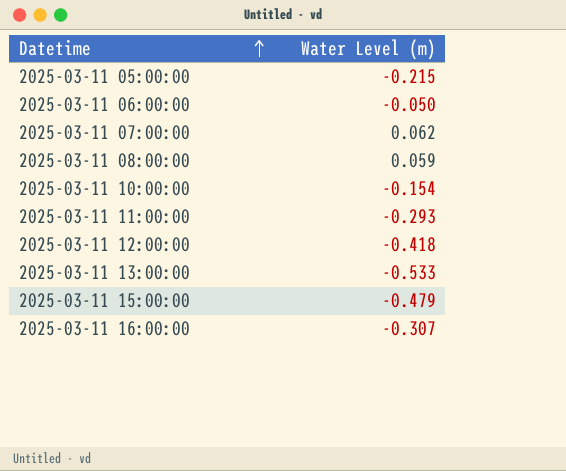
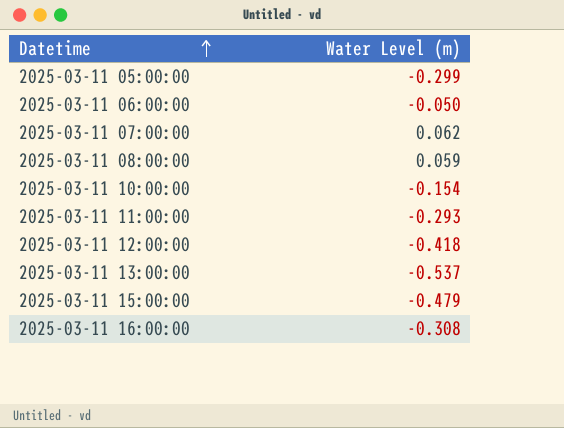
2025-03-11 05:00:00 | Water Level (m): -0.215 -> -0.299
2025-03-11 13:00:00 | Water Level (m): -0.533 -> -0.537
2025-03-11 16:00:00 | Water Level (m): -0.307 -> -0.308

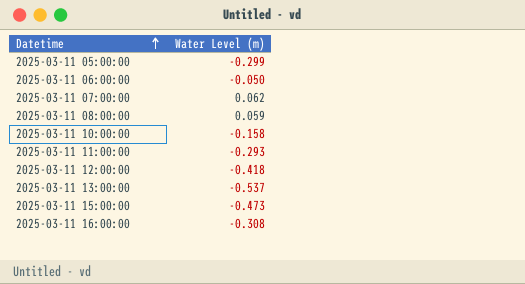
2025-03-11 10:00:00 | Water Level (m): -0.154 -> -0.158
2025-03-11 15:00:00 | Water Level (m): -0.479 -> -0.473

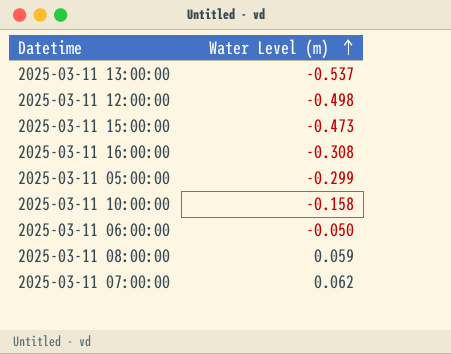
row order: Datetime ascending -> Water Level (m) ascending
row 2025-03-11 11:00:00: -0.293 -> none
2025-03-11 12:00:00 | Water Level (m): -0.418 -> -0.498

